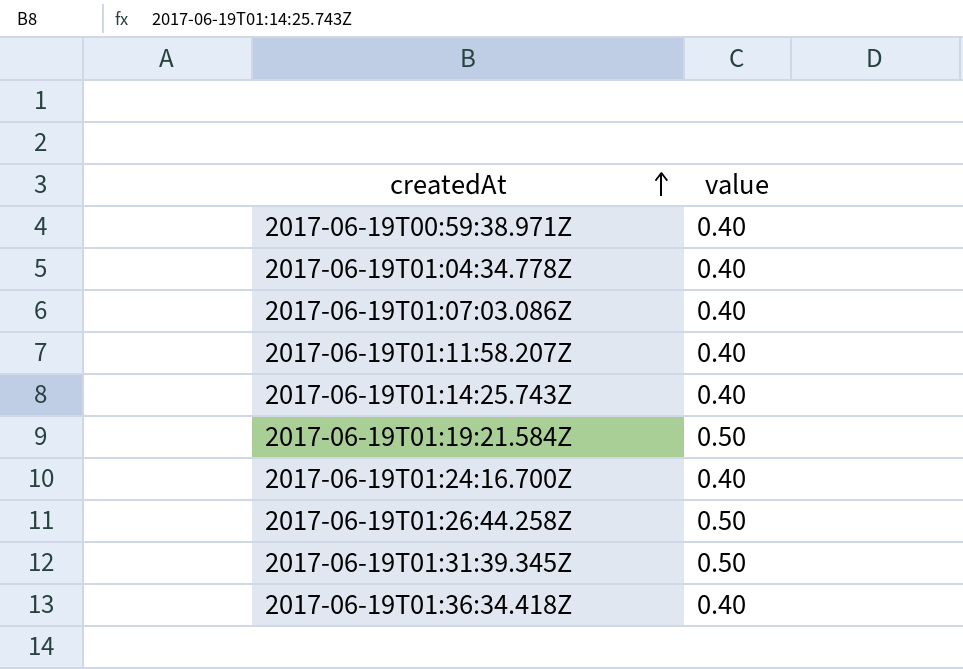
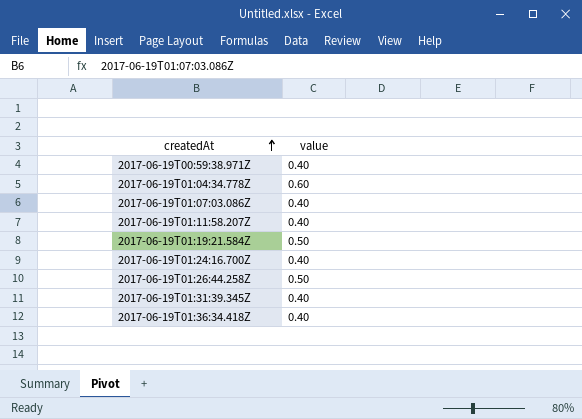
row 2017-06-19T01:14:25.743Z: 0.40 -> none
2017-06-19T01:04:34.778Z | value: 0.40 -> 0.60
2017-06-19T01:31:39.345Z | value: 0.50 -> 0.40

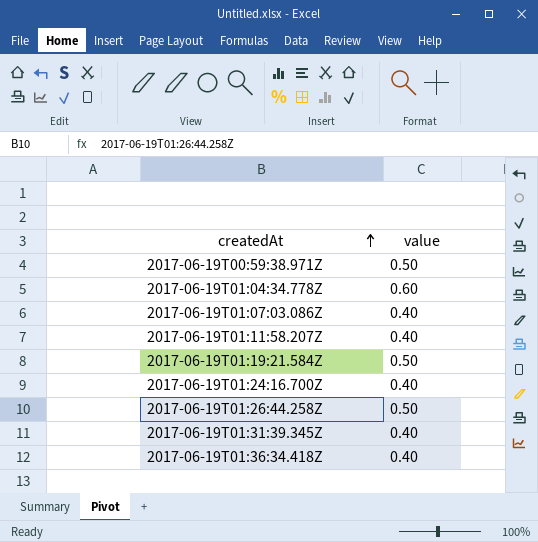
2017-06-19T00:59:38.971Z | value: 0.40 -> 0.50

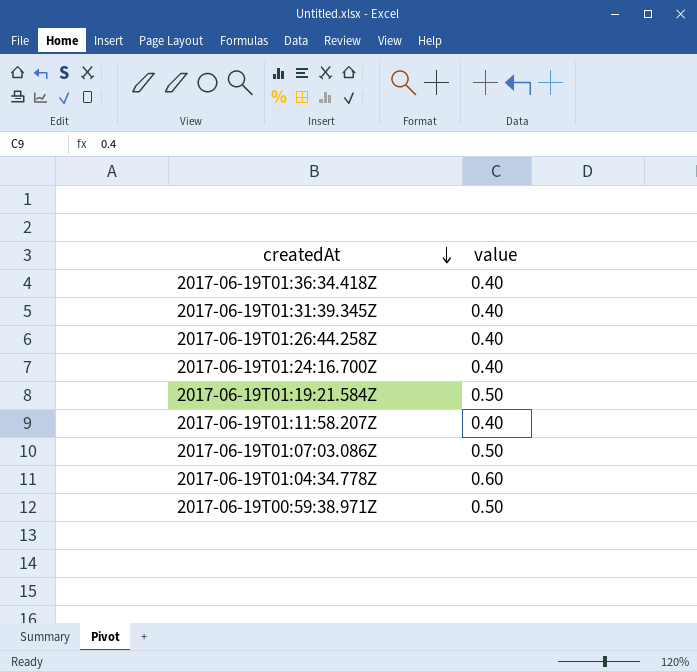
row order: createdAt ascending -> createdAt descending
2017-06-19T01:26:44.258Z | value: 0.50 -> 0.40
2017-06-19T01:07:03.086Z | value: 0.40 -> 0.50

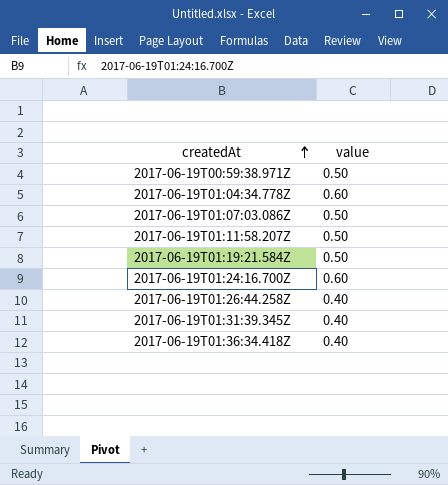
row order: createdAt descending -> createdAt ascending
2017-06-19T01:11:58.207Z | value: 0.40 -> 0.50
2017-06-19T01:24:16.700Z | value: 0.40 -> 0.60

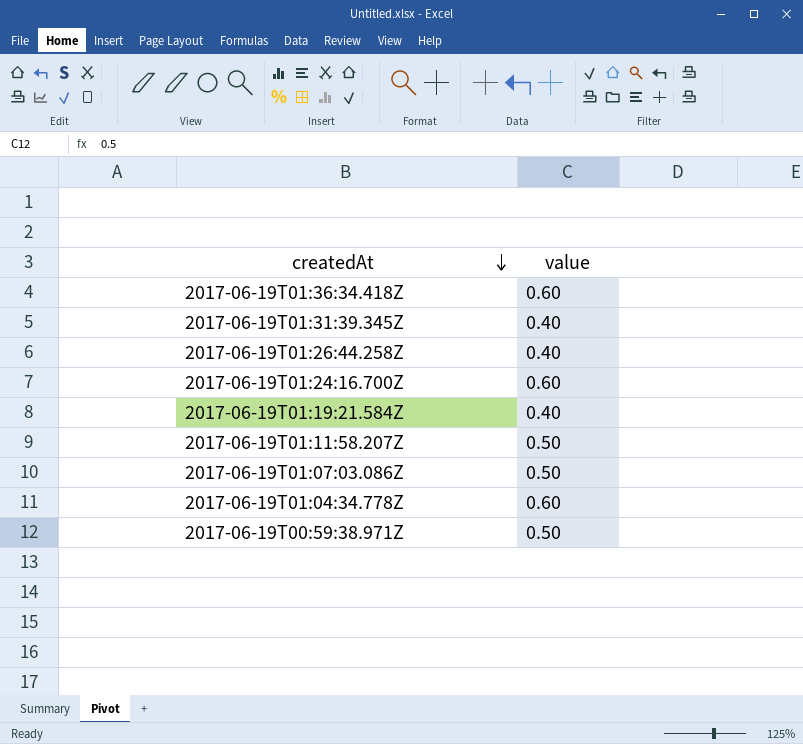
row order: createdAt ascending -> createdAt descending
2017-06-19T01:36:34.418Z | value: 0.40 -> 0.60
2017-06-19T01:19:21.584Z | value: 0.50 -> 0.40

